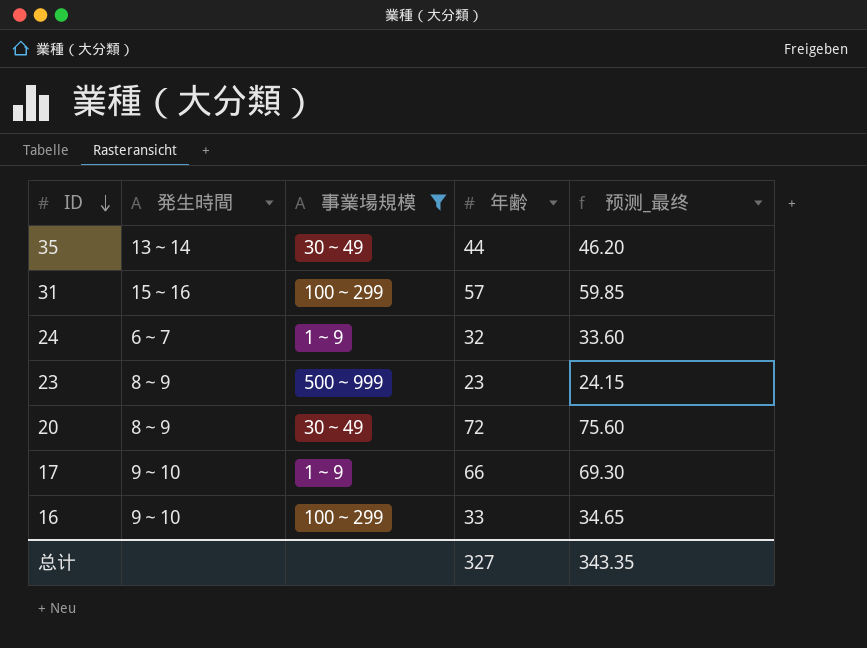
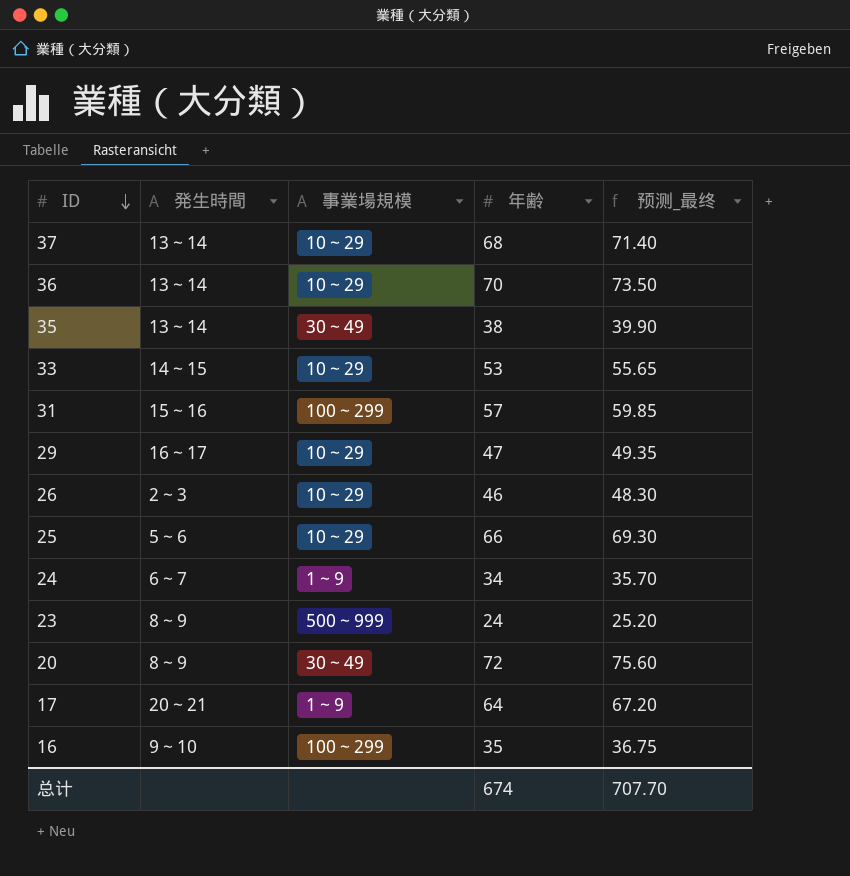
filter: 事業場規模 != 10～29 -> none
35 | 年齢: 44 -> 38
35 | 预测_最终: 46.20 -> 39.90
24 | 年齢: 32 -> 34
24 | 预测_最终: 33.60 -> 35.70
23 | 年齢: 23 -> 24
23 | 预测_最终: 24.15 -> 25.20
17 | 発生時間: 9～10 -> 20～21
17 | 年齢: 66 -> 64
17 | 预测_最终: 69.30 -> 67.20
16 | 年齢: 33 -> 35
16 | 预测_最终: 34.65 -> 36.75
总计 | 年齢: 327 -> 674
总计 | 预测_最终: 343.35 -> 707.70

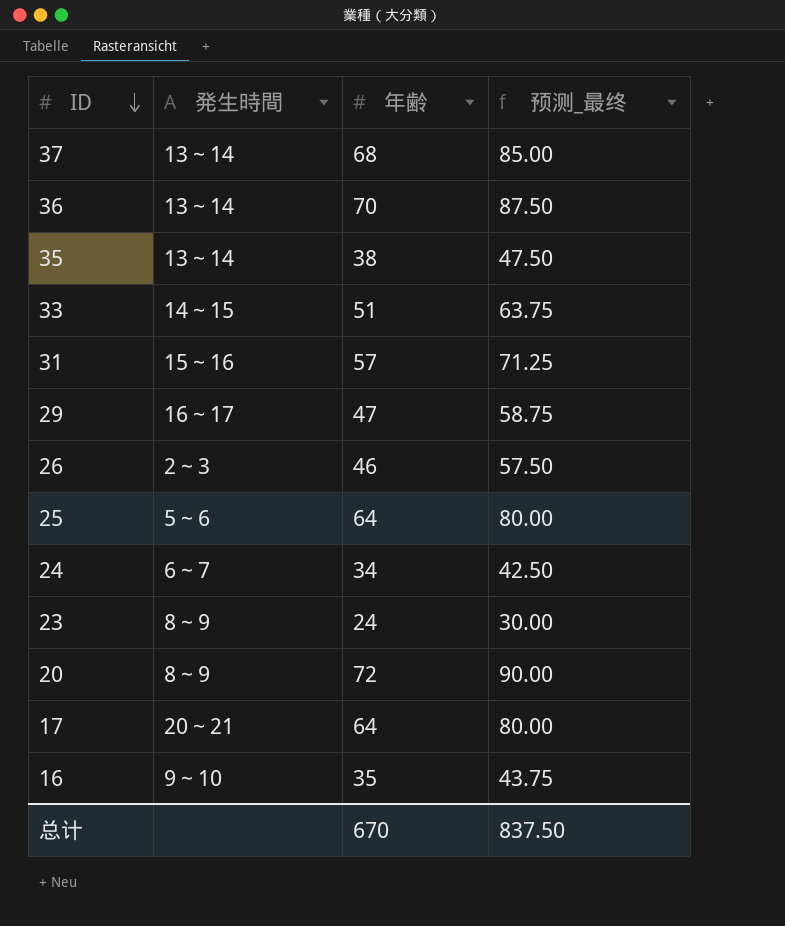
column 事業場規模 | position: 3 -> none
column 预测_最终 | formula: [年齢] * 1.05 -> [年齢] * 1.25
33 | 年齢: 53 -> 51
25 | 年齢: 66 -> 64
总计 | 年齢: 674 -> 670
总计 | 预测_最终: 707.70 -> 837.50

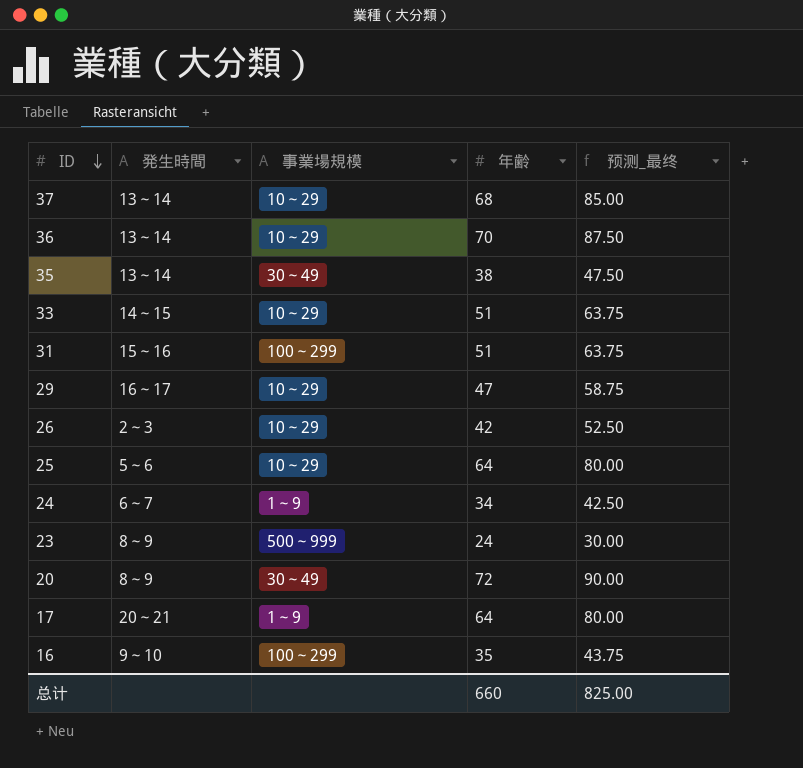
column 事業場規模 | position: none -> 3
31 | 年齢: 57 -> 51
31 | 预测_最终: 71.25 -> 63.75
26 | 年齢: 46 -> 42
26 | 预测_最终: 57.50 -> 52.50
总计 | 年齢: 670 -> 660
总计 | 预测_最终: 837.50 -> 825.00

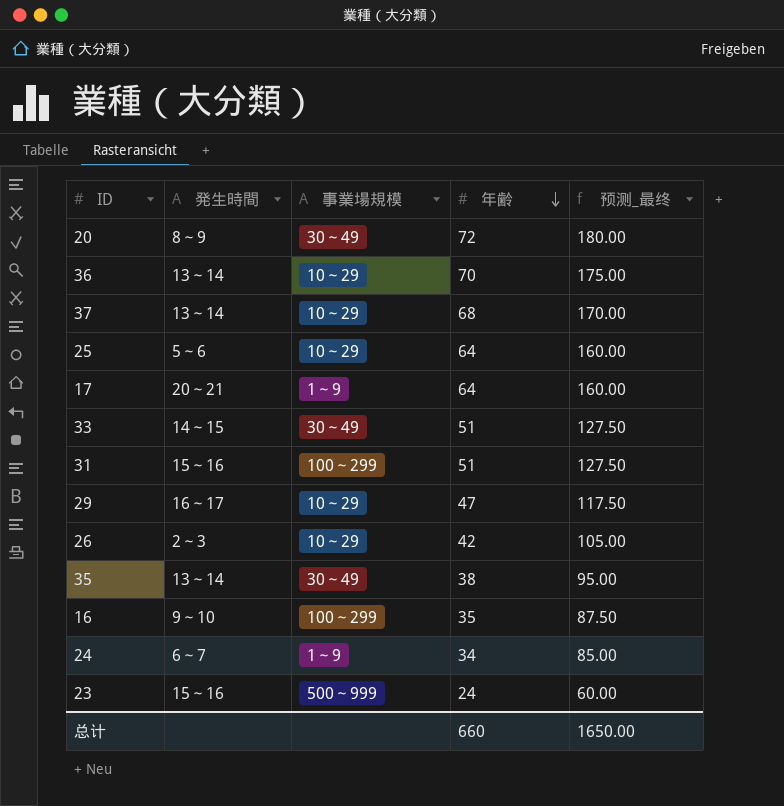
row order: ID descending -> 年齢 descending
column 预测_最终 | formula: [年齢] * 1.25 -> [年齢] * 2.5
33 | 事業場規模: 10～29 -> 30～49
23 | 発生時間: 8～9 -> 15～16
总计 | 预测_最终: 825.00 -> 1650.00

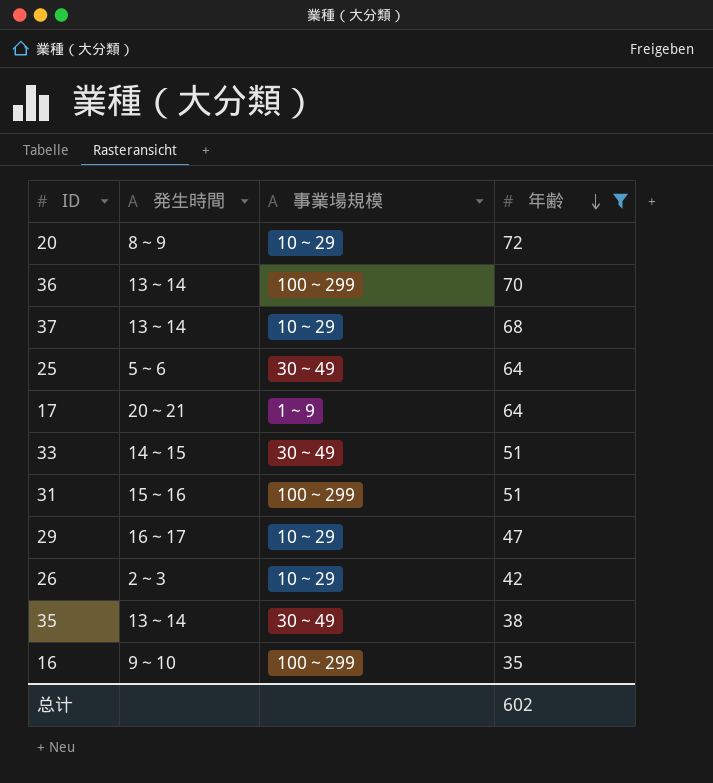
filter: none -> 年齢 >= 35
column 预测_最终 | formula: [年齢] * 2.5 -> none
20 | 事業場規模: 30～49 -> 10～29
36 | 事業場規模: 10～29 -> 100～299
25 | 事業場規模: 10～29 -> 30～49
总计 | 年齢: 660 -> 602

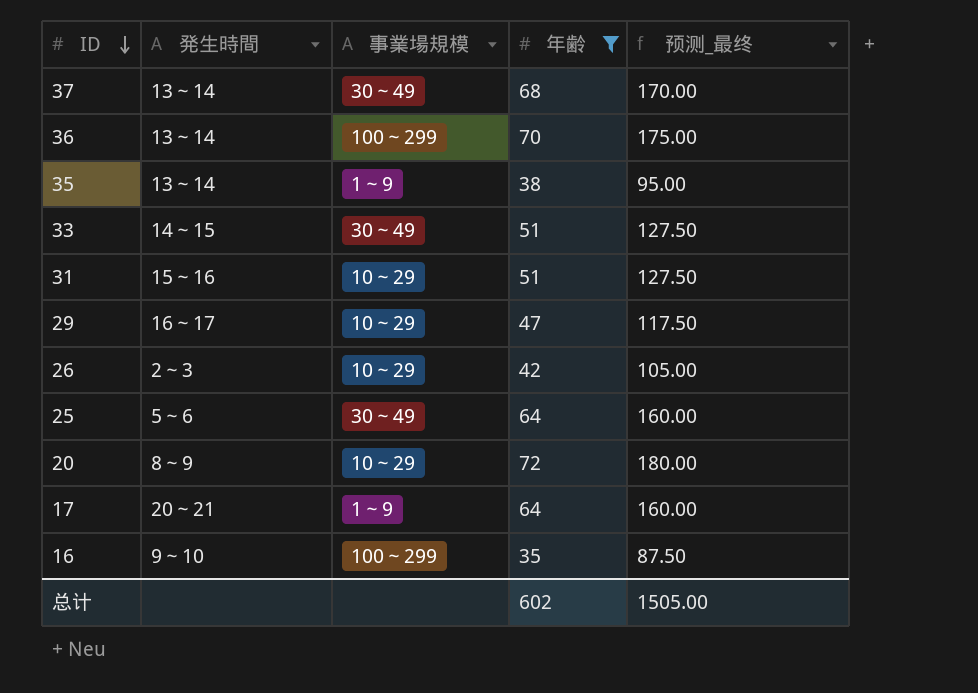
row order: 年齢 descending -> ID descending
column 预测_最终 | formula: none -> [年齢] * 2.5
37 | 事業場規模: 10～29 -> 30～49
35 | 事業場規模: 30～49 -> 1～9
31 | 事業場規模: 100～299 -> 10～29

